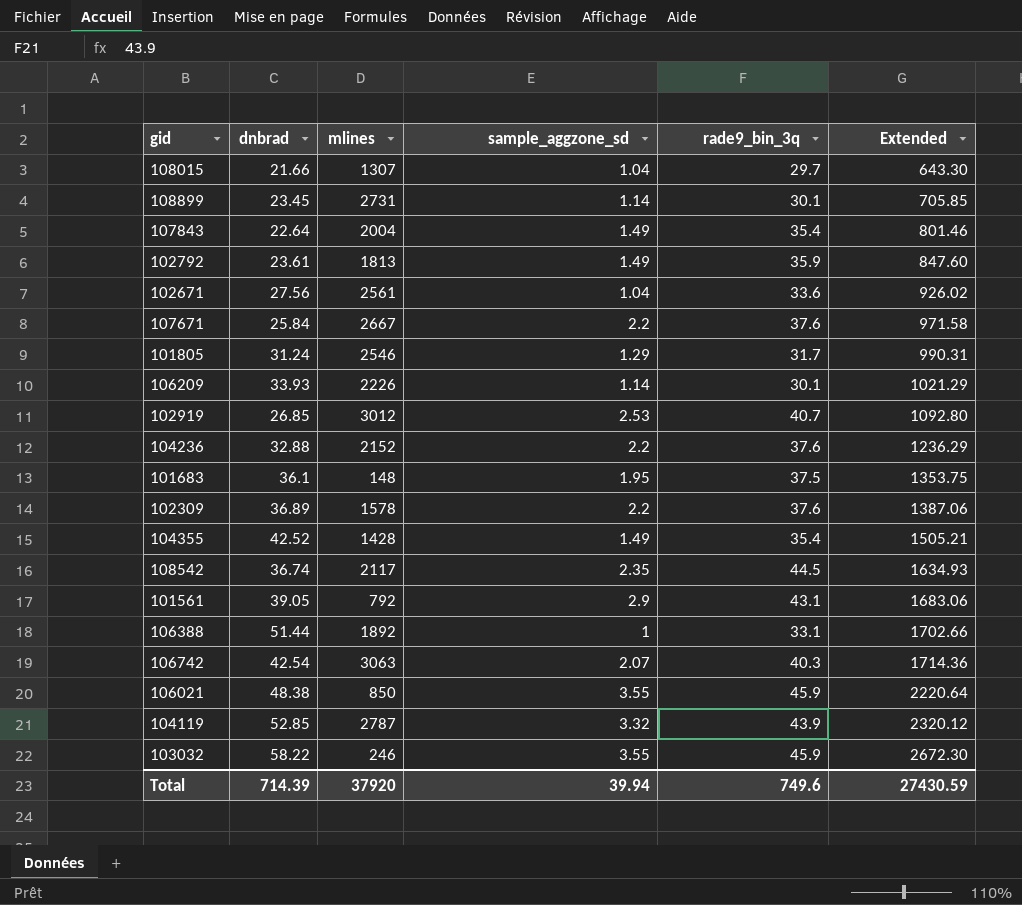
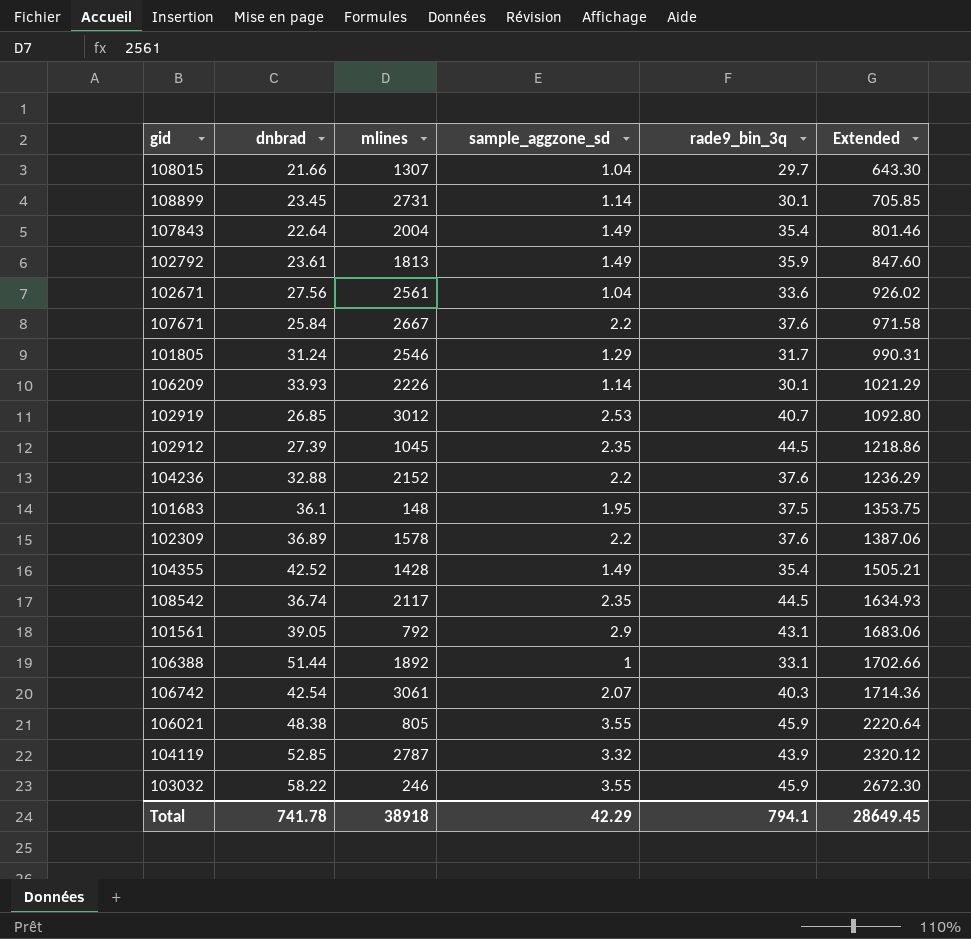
row 102912: none -> 27.39 | 1045 | 2.35 | 44.5 | 1218.86
106742 | mlines: 3063 -> 3061
106021 | mlines: 850 -> 805
Total | dnbrad: 714.39 -> 741.78
Total | mlines: 37920 -> 38918
Total | sample_aggzone_sd: 39.94 -> 42.29
Total | rade9_bin_3q: 749.6 -> 794.1
Total | Extended: 27430.59 -> 28649.45

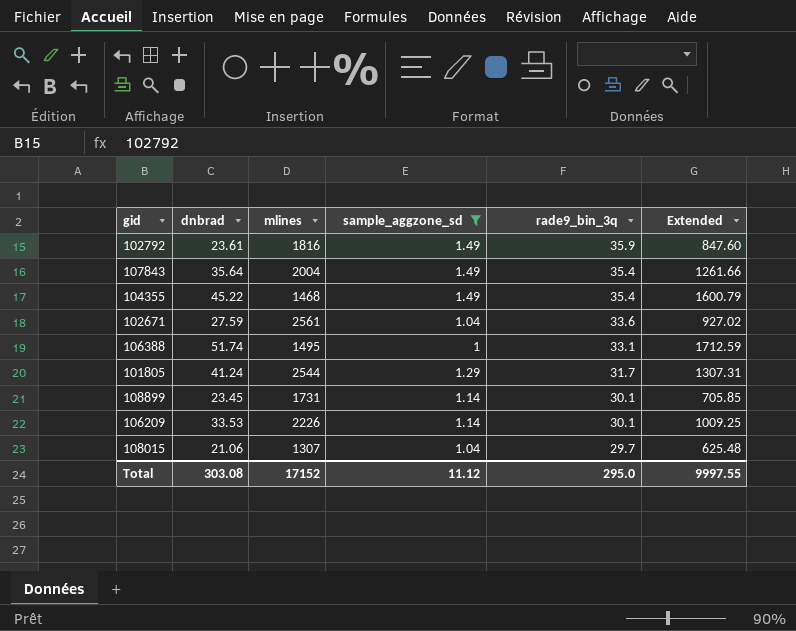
filter: none -> sample_aggzone_sd <= 1.49
row order: Extended ascending -> rade9_bin_3q descending
102792 | mlines: 1813 -> 1816
107843 | dnbrad: 22.64 -> 35.64
107843 | Extended: 801.46 -> 1261.66
104355 | dnbrad: 42.52 -> 45.22
104355 | mlines: 1428 -> 1468
104355 | Extended: 1505.21 -> 1600.79
102671 | dnbrad: 27.56 -> 27.59
102671 | Extended: 926.02 -> 927.02
106388 | dnbrad: 51.44 -> 51.74
106388 | mlines: 1892 -> 1495
106388 | Extended: 1702.66 -> 1712.59
101805 | dnbrad: 31.24 -> 41.24
101805 | mlines: 2546 -> 2544
101805 | Extended: 990.31 -> 1307.31
108899 | mlines: 2731 -> 1731
106209 | dnbrad: 33.93 -> 33.53
106209 | Extended: 1021.29 -> 1009.25
108015 | dnbrad: 21.66 -> 21.06
108015 | Extended: 643.30 -> 625.48
Total | dnbrad: 741.78 -> 303.08
Total | mlines: 38918 -> 17152
Total | sample_aggzone_sd: 42.29 -> 11.12
Total | rade9_bin_3q: 794.1 -> 295.0
Total | Extended: 28649.45 -> 9997.55

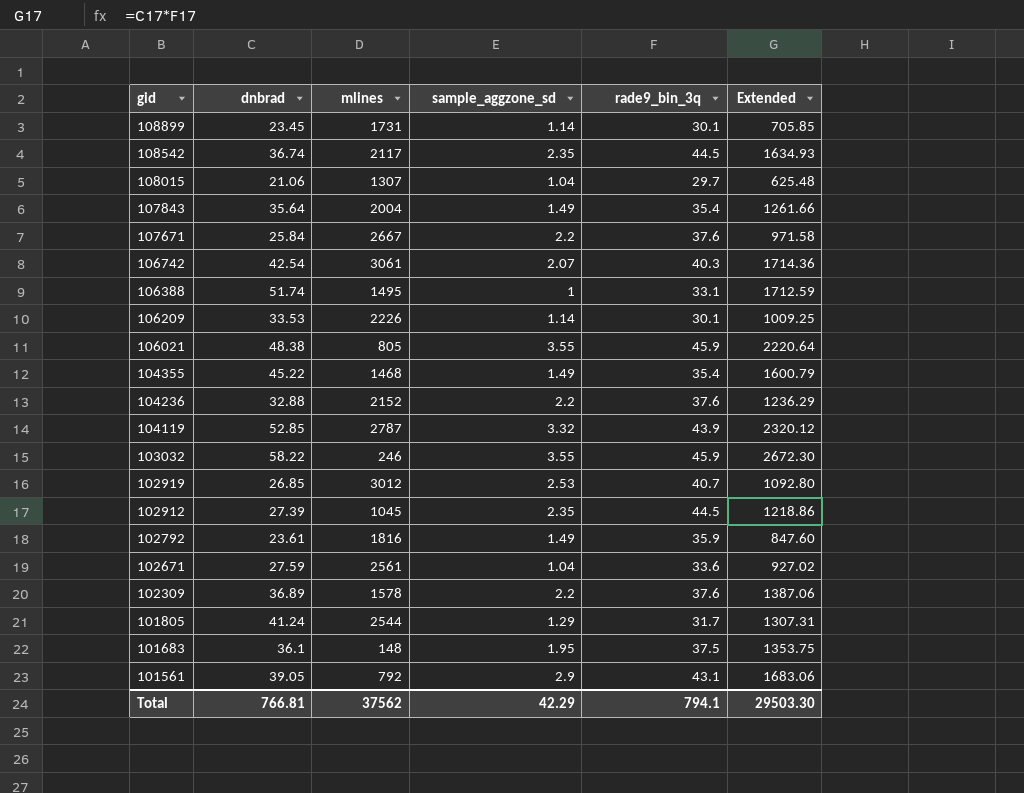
filter: sample_aggzone_sd <= 1.49 -> none
row order: rade9_bin_3q descending -> gid descending
Total | dnbrad: 303.08 -> 766.81
Total | mlines: 17152 -> 37562
Total | sample_aggzone_sd: 11.12 -> 42.29
Total | rade9_bin_3q: 295.0 -> 794.1
Total | Extended: 9997.55 -> 29503.30

